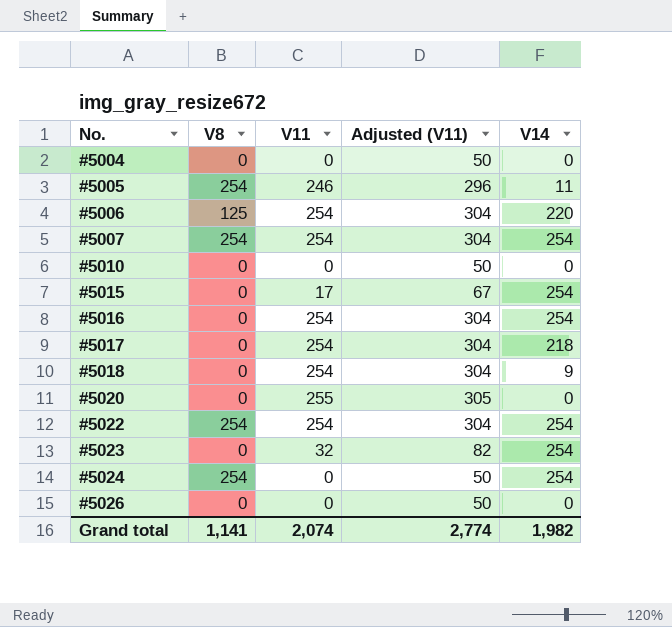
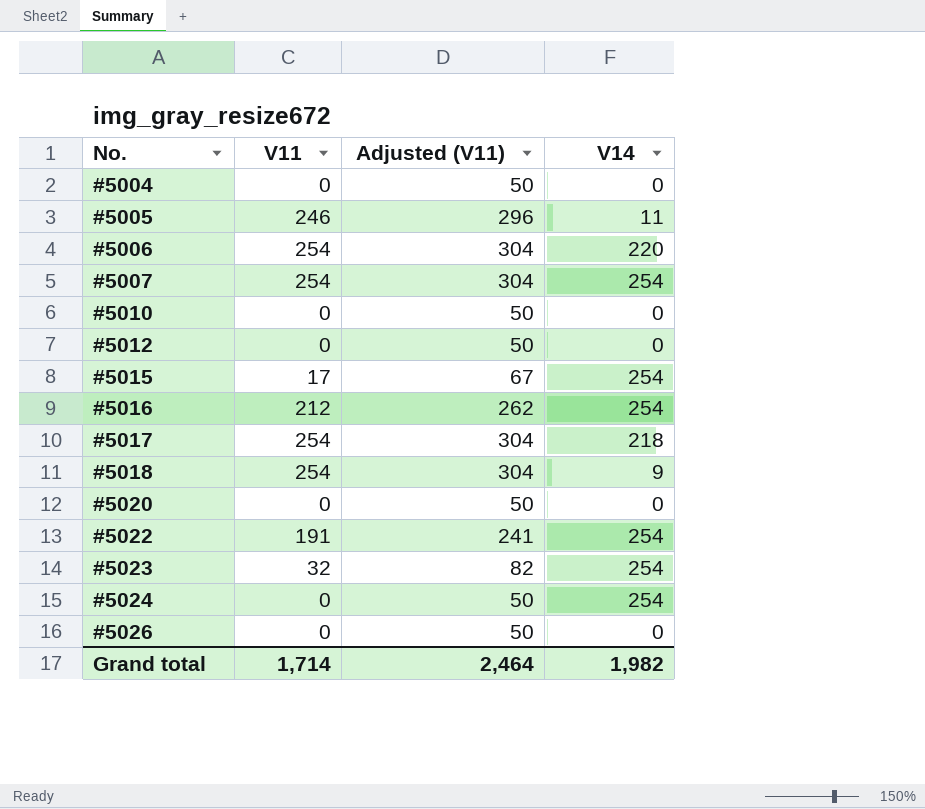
column V8 | position: 2 -> none
row #5012: none -> 0 | 50 | 0
#5016 | V11: 254 -> 212
#5016 | Adjusted (V11): 304 -> 262
#5020 | V11: 255 -> 0
#5020 | Adjusted (V11): 305 -> 50
#5022 | V11: 254 -> 191
#5022 | Adjusted (V11): 304 -> 241
Grand total | V11: 2,074 -> 1,714
Grand total | Adjusted (V11): 2,774 -> 2,464

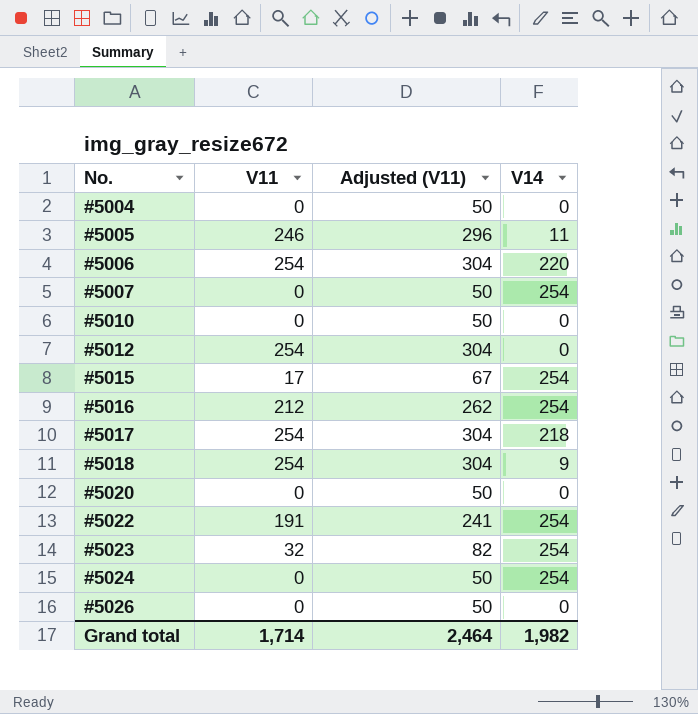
#5007 | V11: 254 -> 0
#5007 | Adjusted (V11): 304 -> 50
#5012 | V11: 0 -> 254
#5012 | Adjusted (V11): 50 -> 304

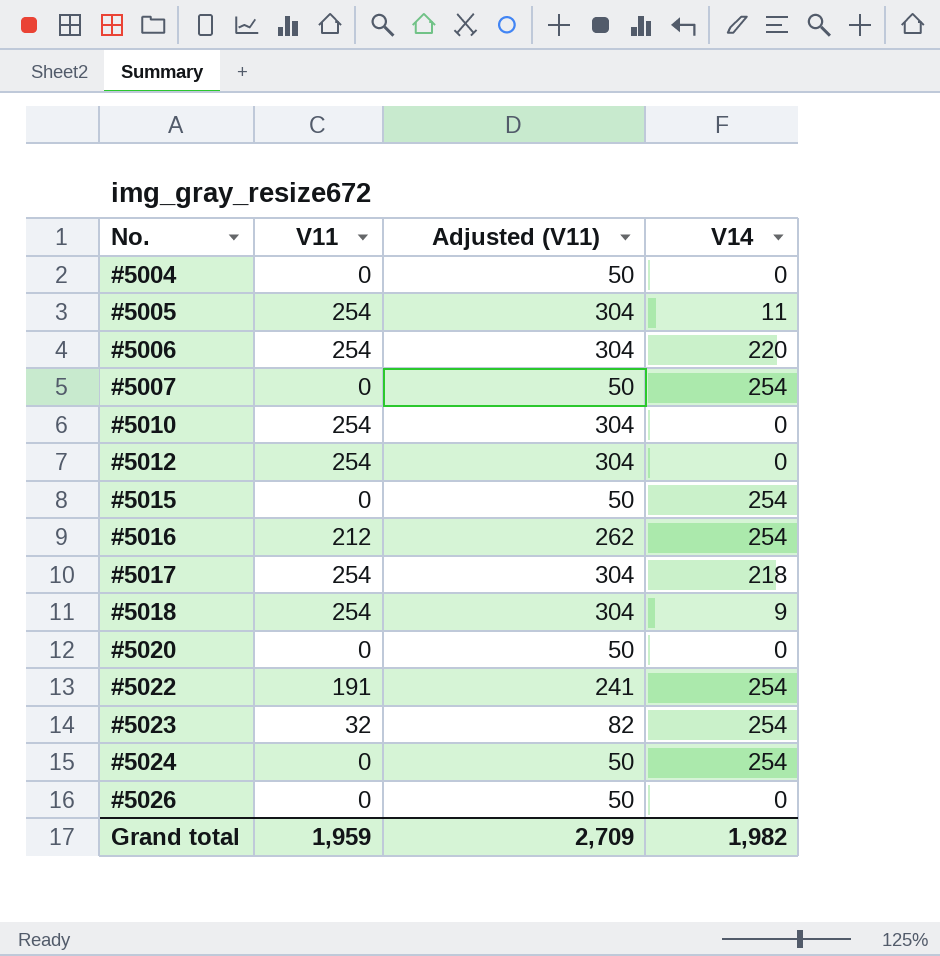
#5005 | V11: 246 -> 254
#5005 | Adjusted (V11): 296 -> 304
#5010 | V11: 0 -> 254
#5010 | Adjusted (V11): 50 -> 304
#5015 | V11: 17 -> 0
#5015 | Adjusted (V11): 67 -> 50
Grand total | V11: 1,714 -> 1,959
Grand total | Adjusted (V11): 2,464 -> 2,709

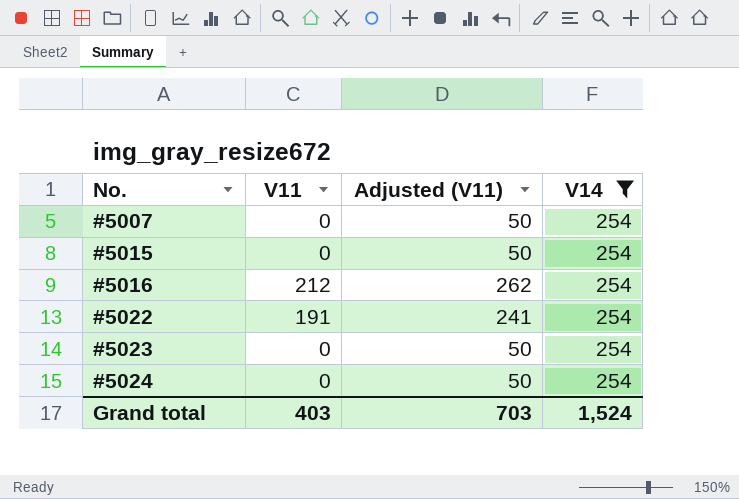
filter: none -> V14 = 254
#5023 | V11: 32 -> 0
#5023 | Adjusted (V11): 82 -> 50
Grand total | V11: 1,959 -> 403
Grand total | Adjusted (V11): 2,709 -> 703
Grand total | V14: 1,982 -> 1,524

